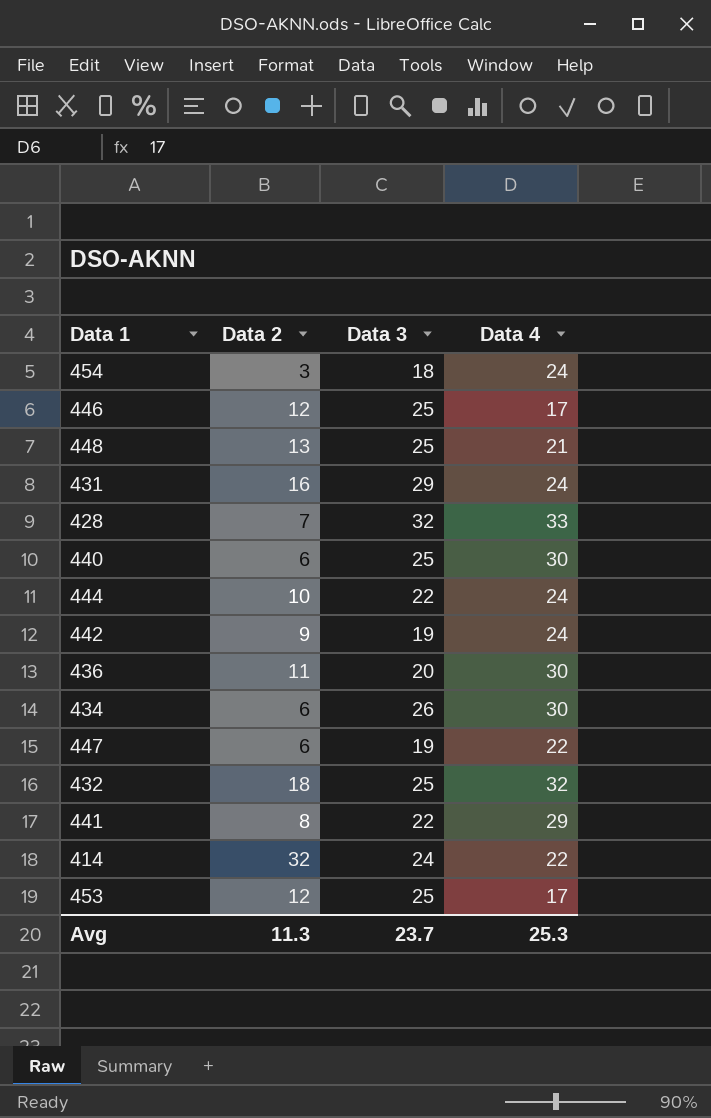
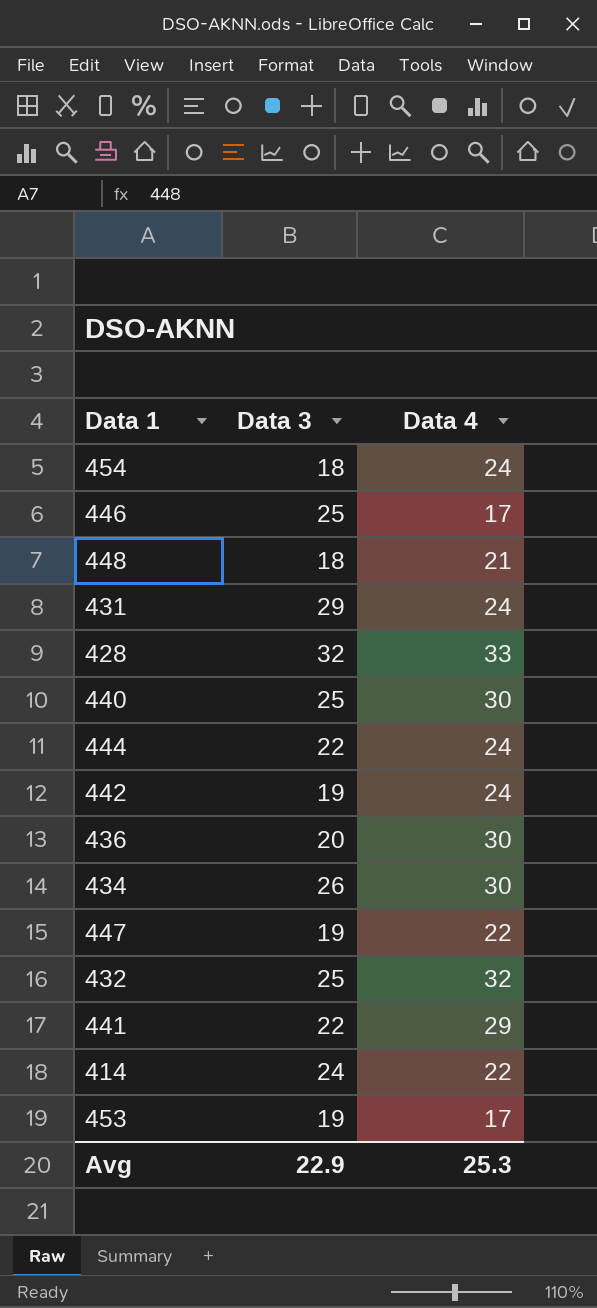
column Data 2 | position: 2 -> none
448 | Data 3: 25 -> 18
453 | Data 3: 25 -> 19
Avg | Data 3: 23.7 -> 22.9

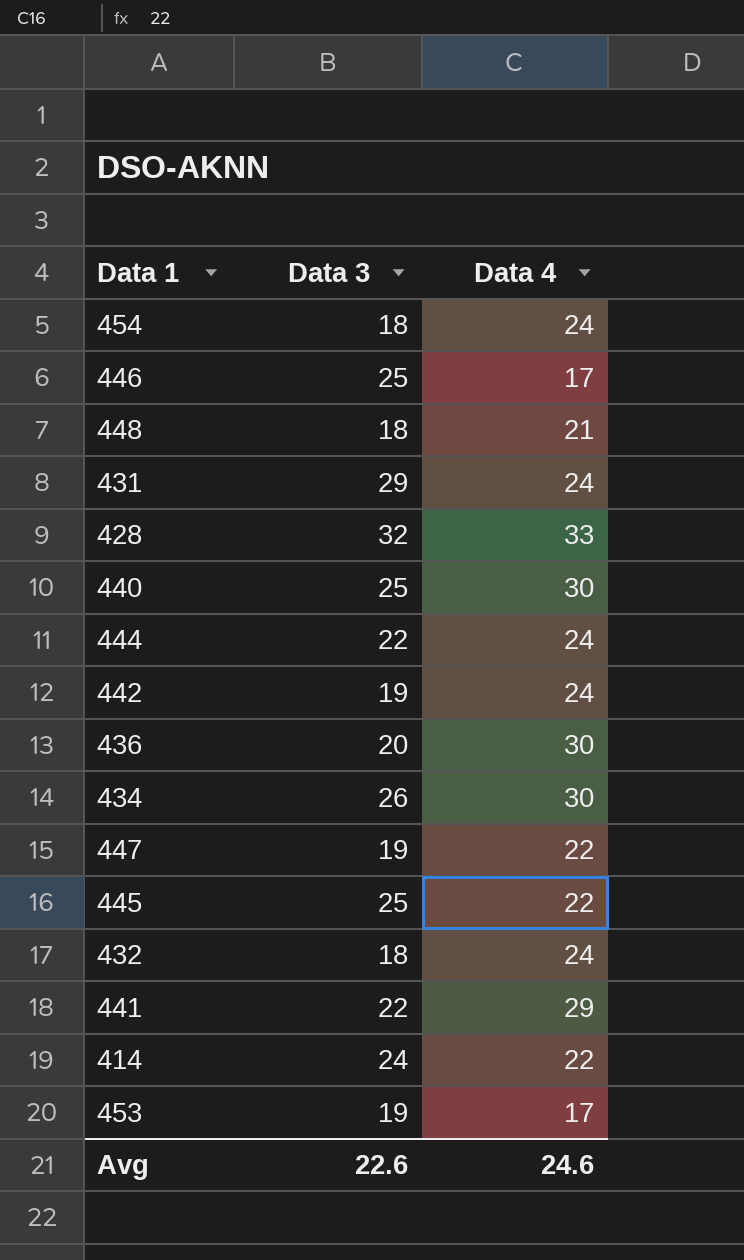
row 445: none -> 25 | 22
432 | Data 3: 25 -> 18
432 | Data 4: 32 -> 24
Avg | Data 3: 22.9 -> 22.6
Avg | Data 4: 25.3 -> 24.6

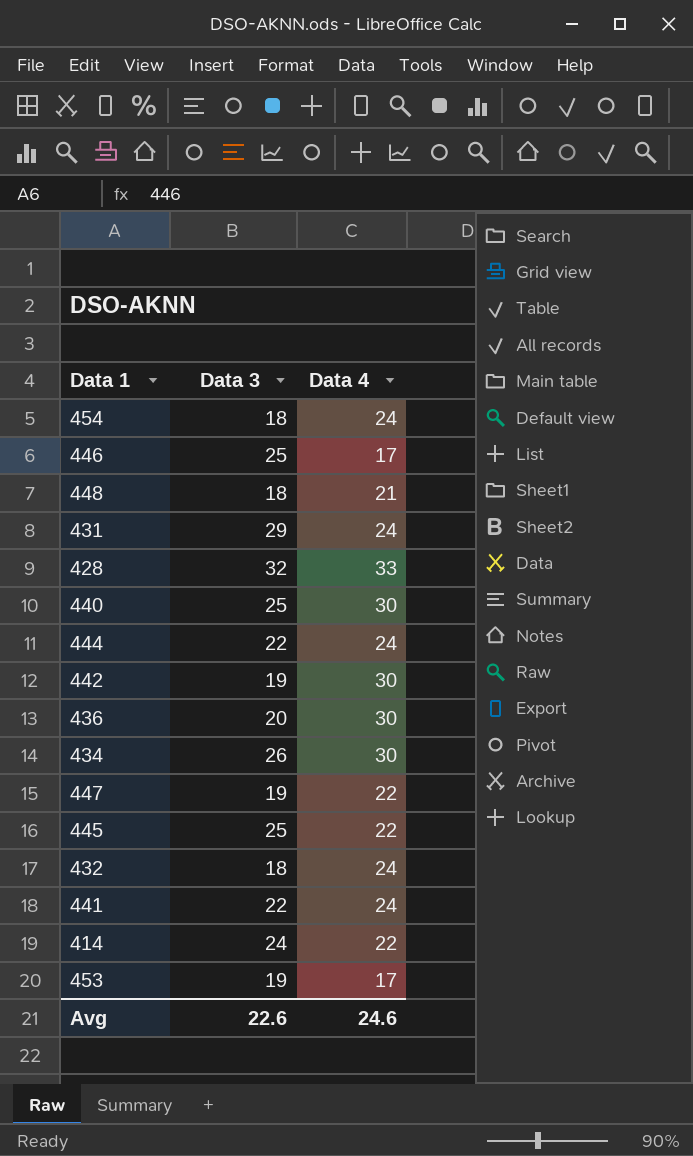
442 | Data 4: 24 -> 30
441 | Data 4: 29 -> 24

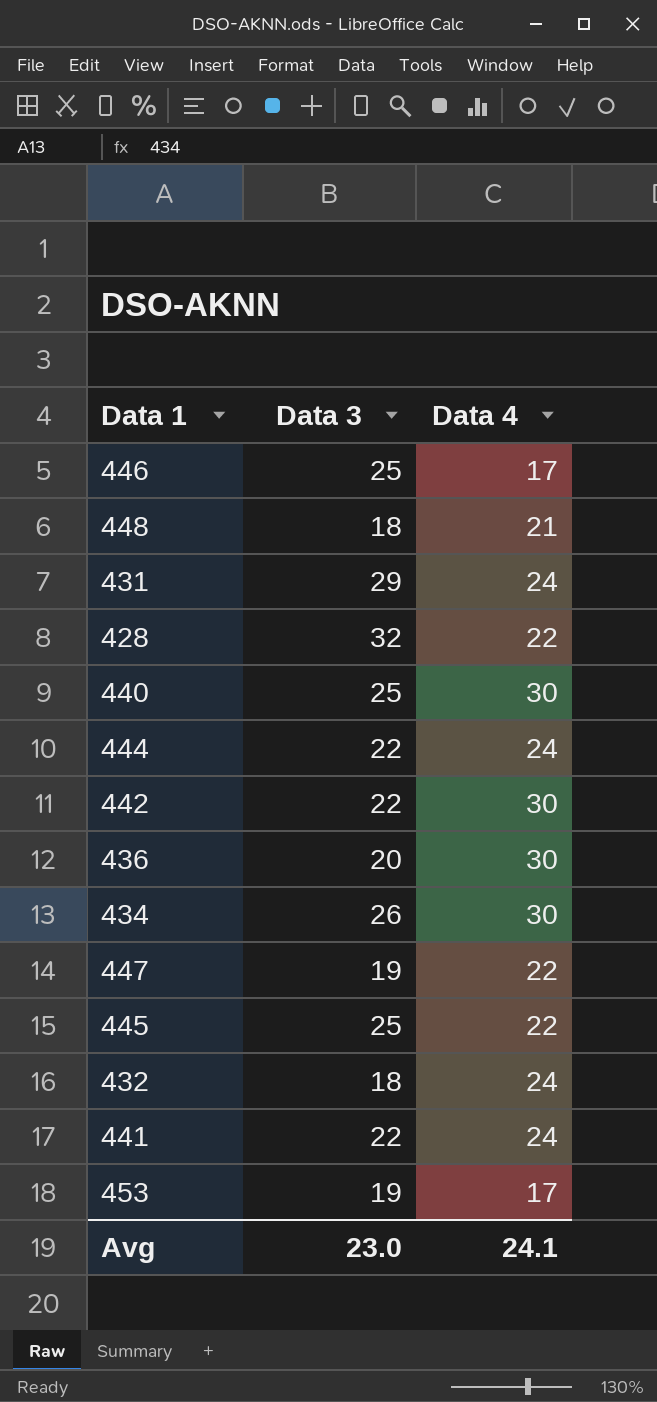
row 454: 18 | 24 -> none
row 414: 24 | 22 -> none
428 | Data 4: 33 -> 22
442 | Data 3: 19 -> 22
Avg | Data 3: 22.6 -> 23.0
Avg | Data 4: 24.6 -> 24.1

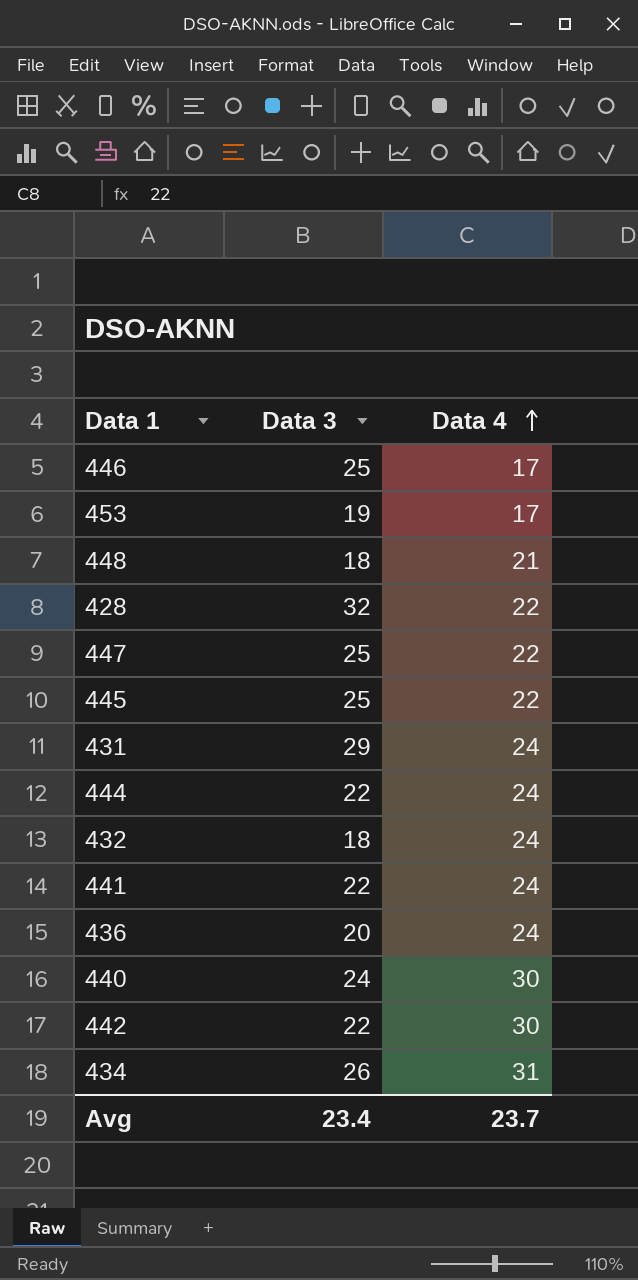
row order: none -> Data 4 ascending
447 | Data 3: 19 -> 25
436 | Data 4: 30 -> 24
440 | Data 3: 25 -> 24
434 | Data 4: 30 -> 31
Avg | Data 3: 23.0 -> 23.4
Avg | Data 4: 24.1 -> 23.7

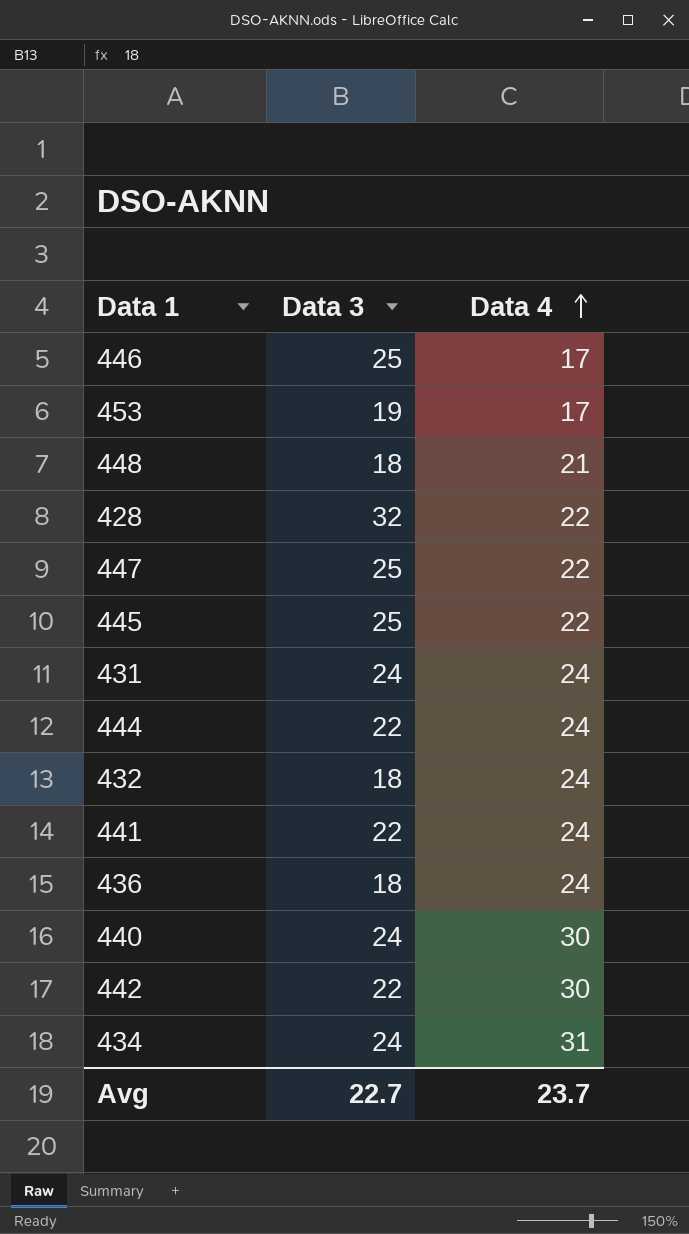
431 | Data 3: 29 -> 24
436 | Data 3: 20 -> 18
434 | Data 3: 26 -> 24
Avg | Data 3: 23.4 -> 22.7

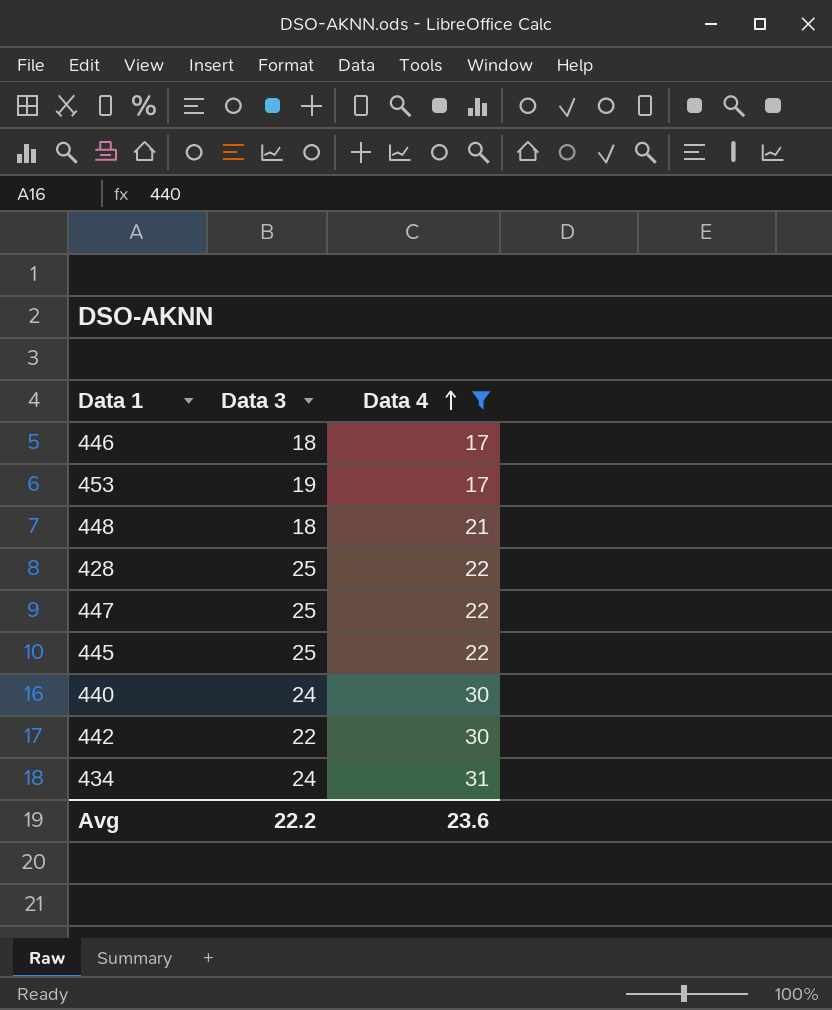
filter: none -> Data 4 != 24
446 | Data 3: 25 -> 18
428 | Data 3: 32 -> 25
Avg | Data 3: 22.7 -> 22.2
Avg | Data 4: 23.7 -> 23.6

